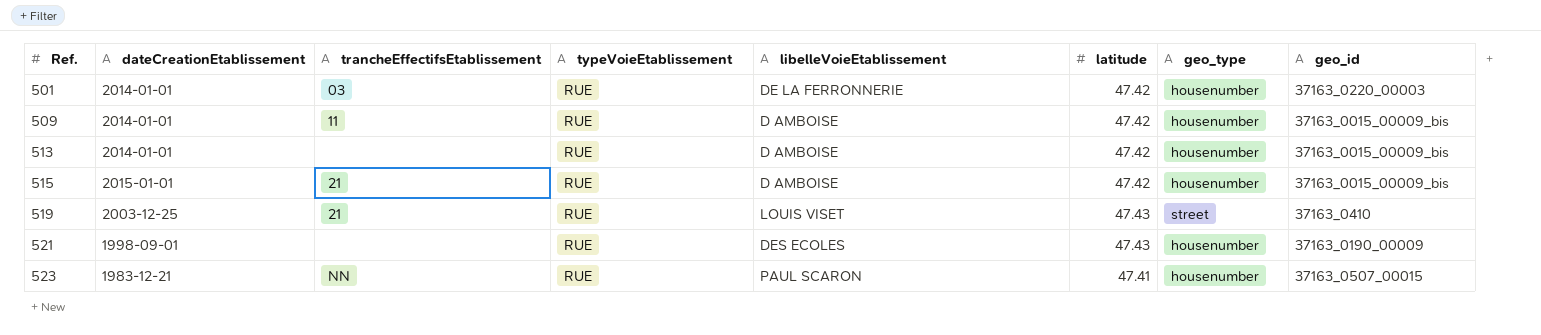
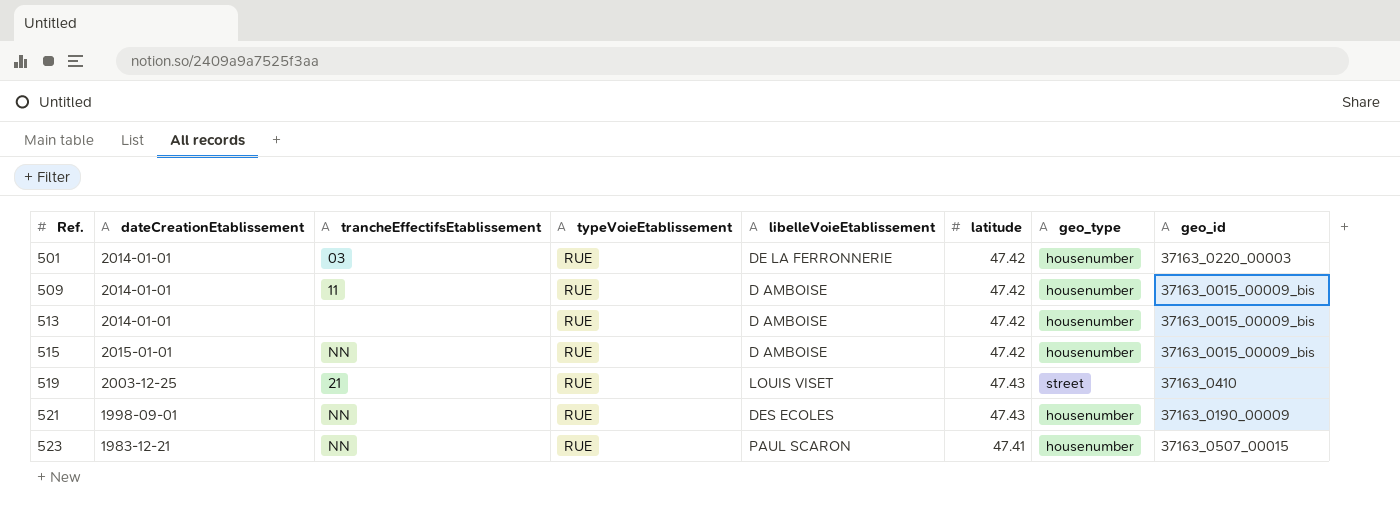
515 | trancheEffectifsEtablissement: 21 -> NN
521 | trancheEffectifsEtablissement: none -> NN

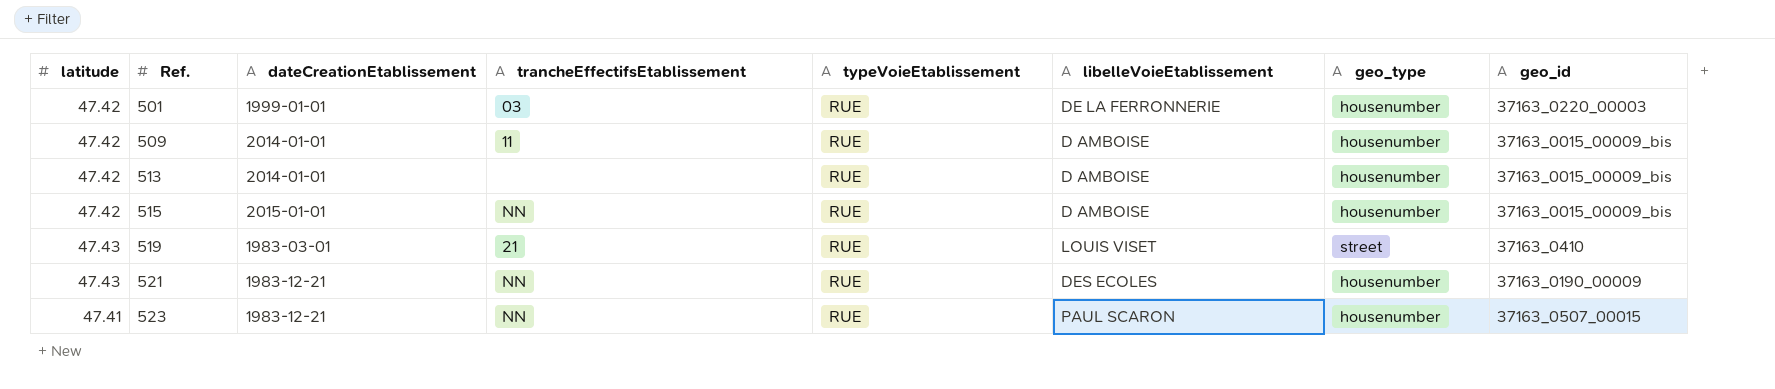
column latitude | position: 6 -> 1
501 | dateCreationEtablissement: 2014-01-01 -> 1999-01-01
519 | dateCreationEtablissement: 2003-12-25 -> 1983-03-01
521 | dateCreationEtablissement: 1998-09-01 -> 1983-12-21

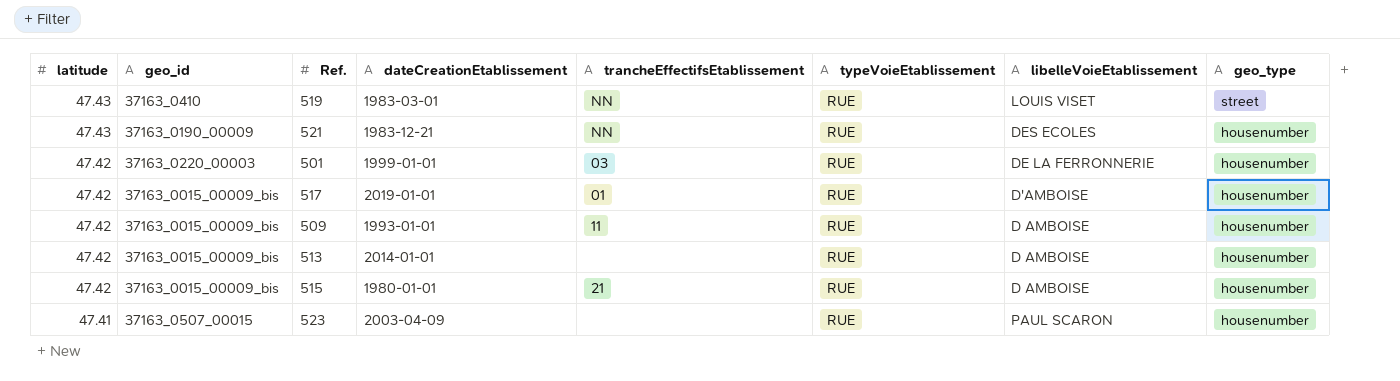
row order: Ref. ascending -> latitude descending
column geo_id | position: 8 -> 2
519 | trancheEffectifsEtablissement: 21 -> NN
row 517: none -> 47.42 | 37163_0015_00009_bis | 2019-01-01 | 01 | RUE | D'AMBOISE | housenumber
509 | dateCreationEtablissement: 2014-01-01 -> 1993-01-01
515 | dateCreationEtablissement: 2015-01-01 -> 1980-01-01
515 | trancheEffectifsEtablissement: NN -> 21
523 | dateCreationEtablissement: 1983-12-21 -> 2003-04-09
523 | trancheEffectifsEtablissement: NN -> none

